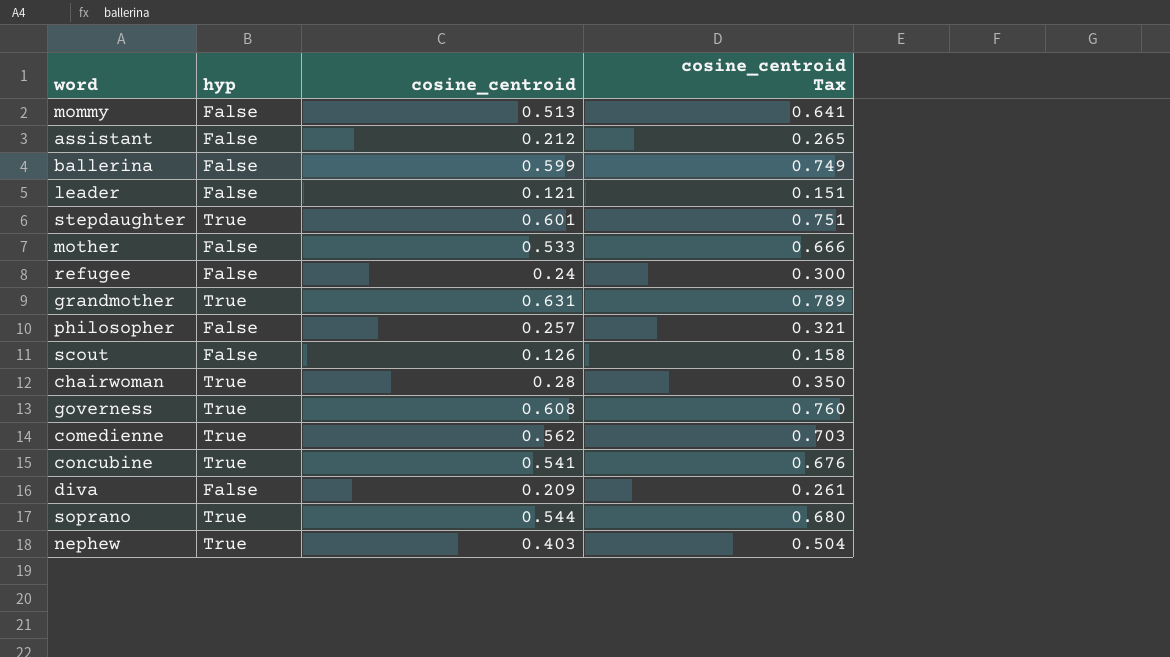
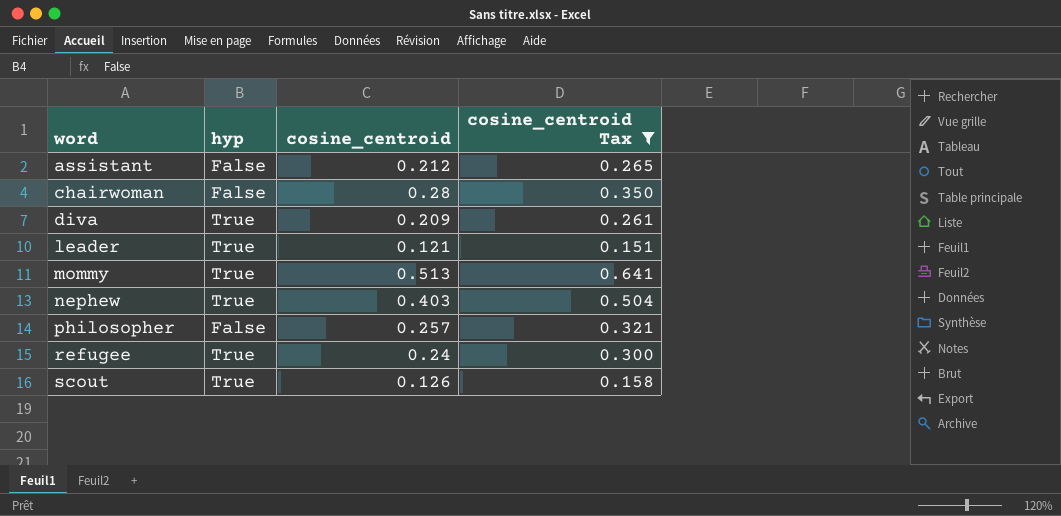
filter: none -> cosine_centroid Tax <= 0.641
row order: none -> word ascending
chairwoman | hyp: True -> False
diva | hyp: False -> True
leader | hyp: False -> True
mommy | hyp: False -> True
refugee | hyp: False -> True
scout | hyp: False -> True

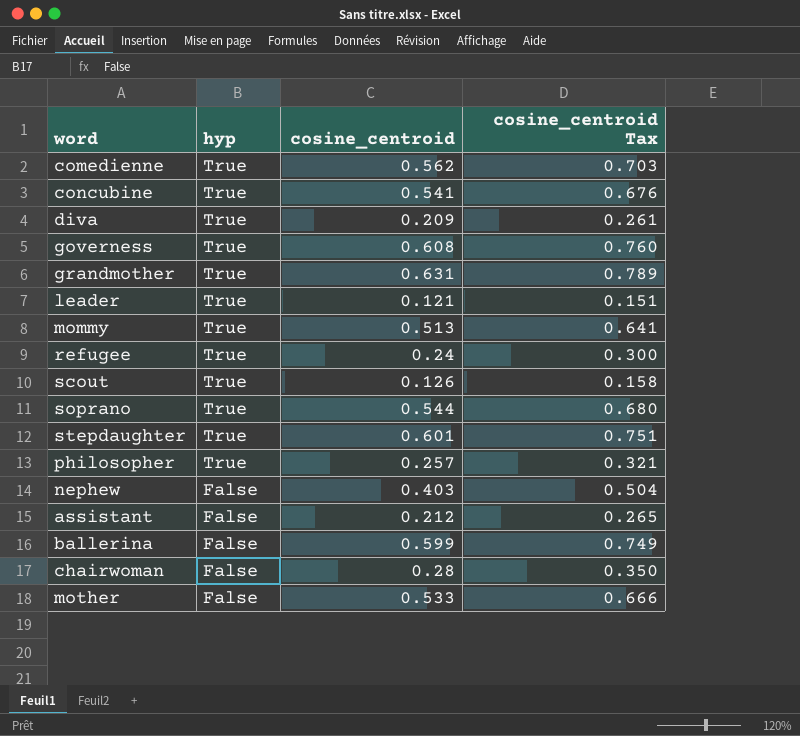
filter: cosine_centroid Tax <= 0.641 -> none
row order: word ascending -> hyp descending
philosopher | hyp: False -> True
nephew | hyp: True -> False

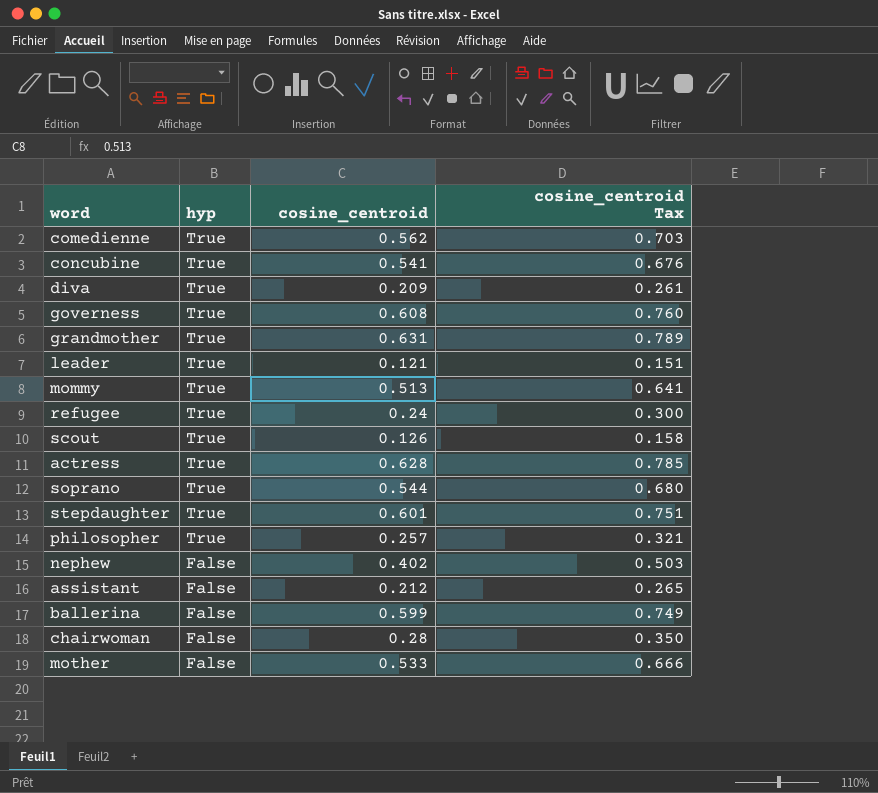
row actress: none -> True | 0.628 | 0.785
nephew | cosine_centroid: 0.403 -> 0.402
nephew | cosine_centroid Tax: 0.504 -> 0.503

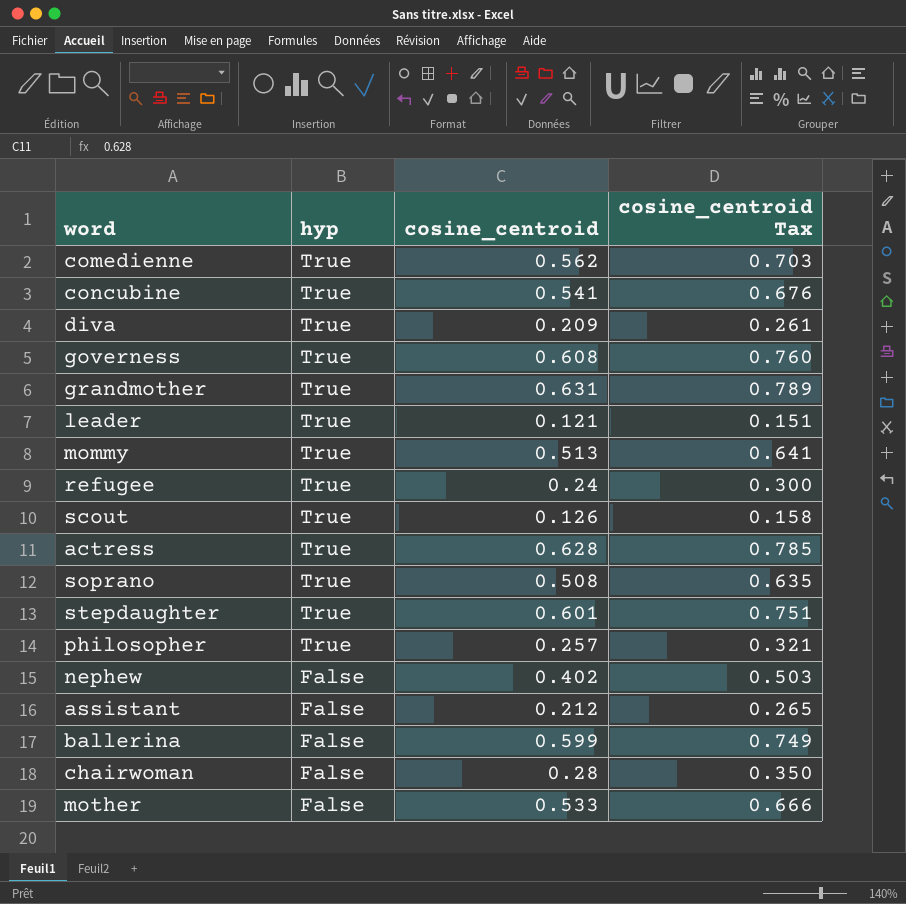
soprano | cosine_centroid: 0.544 -> 0.508
soprano | cosine_centroid Tax: 0.680 -> 0.635

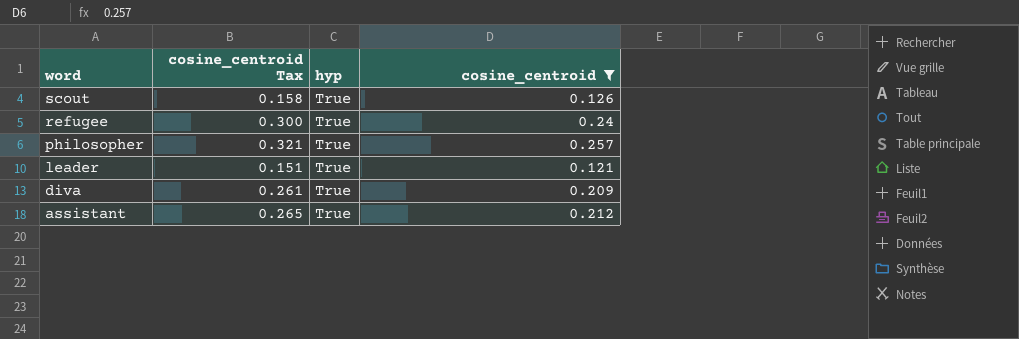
filter: none -> cosine_centroid <= 0.257
row order: hyp descending -> word descending
column cosine_centroid Tax | position: 4 -> 2
assistant | hyp: False -> True

